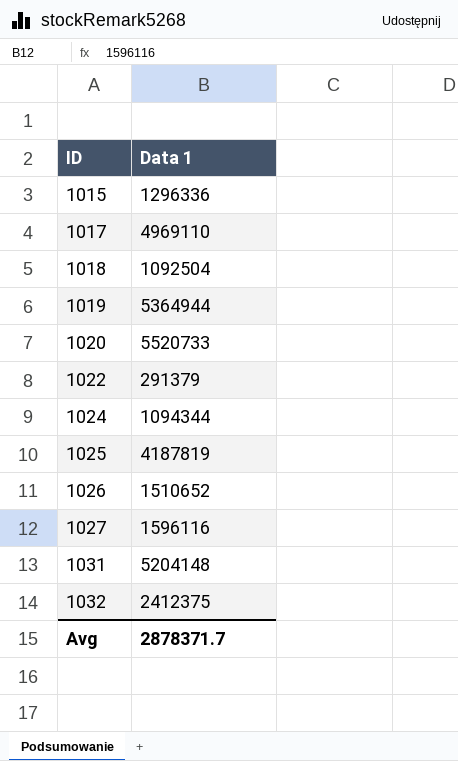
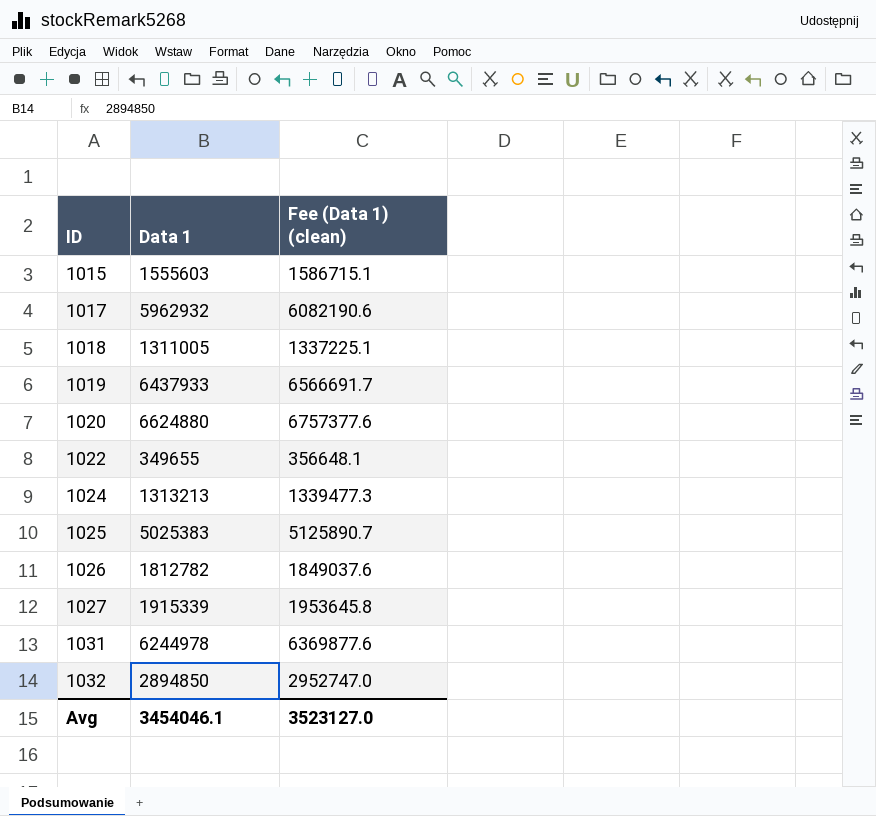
column Fee (Data 1) (clean) | formula: none -> [Data 1] * 1.02
1015 | Data 1: 1296336 -> 1555603
1017 | Data 1: 4969110 -> 5962932
1018 | Data 1: 1092504 -> 1311005
1019 | Data 1: 5364944 -> 6437933
1020 | Data 1: 5520733 -> 6624880
1022 | Data 1: 291379 -> 349655
1024 | Data 1: 1094344 -> 1313213
1025 | Data 1: 4187819 -> 5025383
1026 | Data 1: 1510652 -> 1812782
1027 | Data 1: 1596116 -> 1915339
1031 | Data 1: 5204148 -> 6244978
1032 | Data 1: 2412375 -> 2894850
Avg | Data 1: 2878371.7 -> 3454046.1

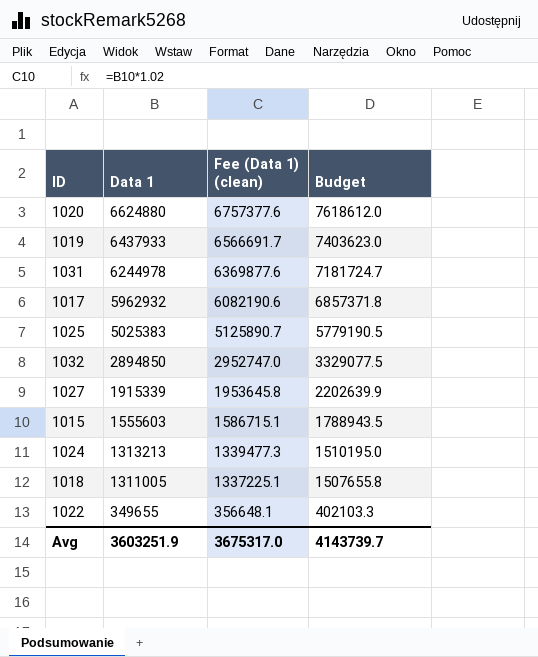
row order: ID ascending -> Data 1 descending
column Budget | formula: none -> [Data 1] * 1.15
row 1026: 1812782 | 1849037.6 -> none
Avg | Data 1: 3454046.1 -> 3603251.9
Avg | Fee (Data 1) (clean): 3523127.0 -> 3675317.0

